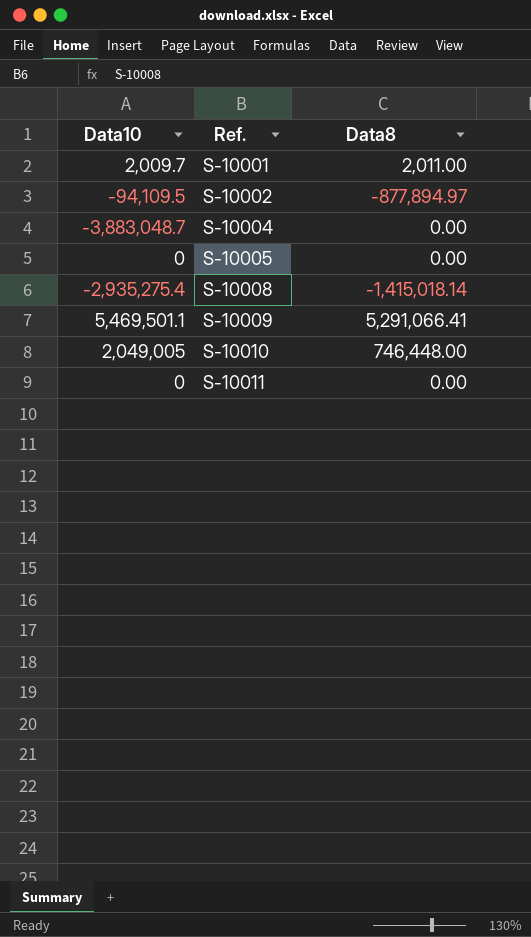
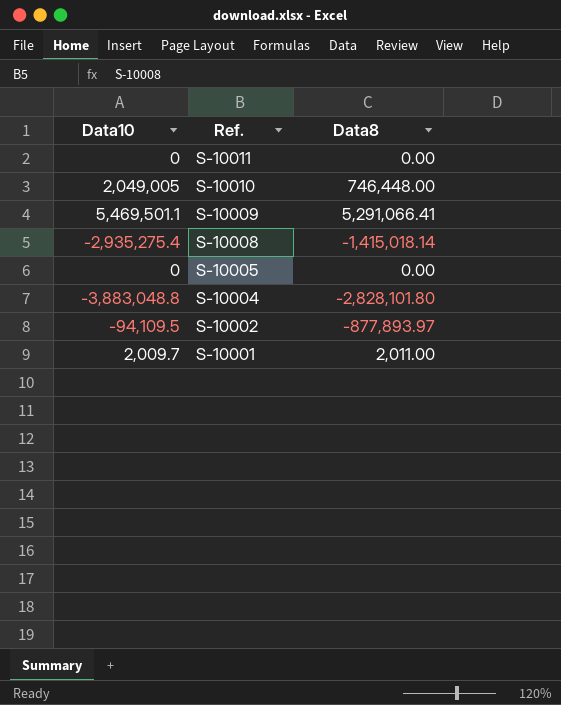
row order: Ref. ascending -> Ref. descending
S-10004 | Data10: -3,883,048.7 -> -3,883,048.8
S-10004 | Data8: 0.00 -> -2,828,101.80
S-10002 | Data8: -877,894.97 -> -877,893.97

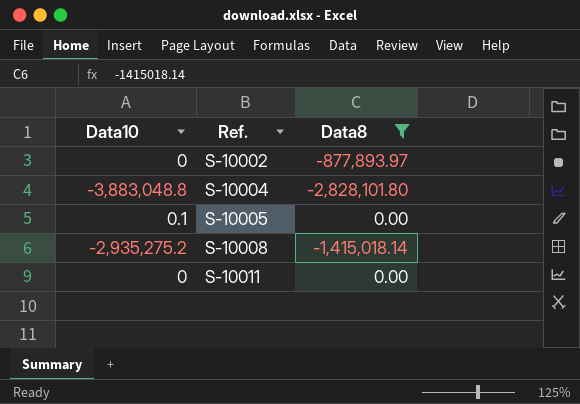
filter: none -> Data8 <= 0.00
row order: Ref. descending -> Ref. ascending
S-10002 | Data10: -94,109.5 -> 0
S-10005 | Data10: 0 -> 0.1
S-10008 | Data10: -2,935,275.4 -> -2,935,275.2

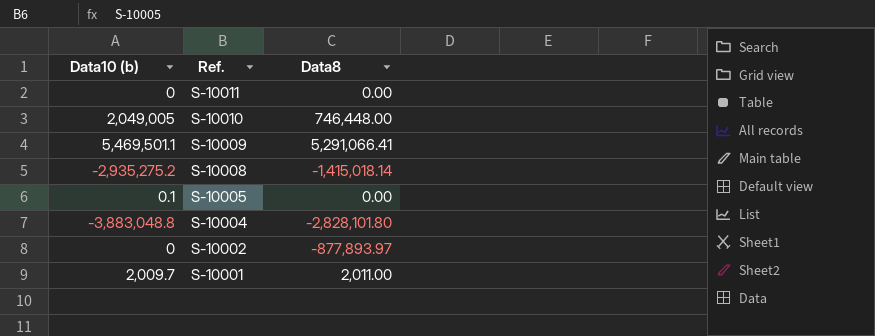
filter: Data8 <= 0.00 -> none
row order: Ref. ascending -> Ref. descending
column name: Data10 -> Data10 (b)

